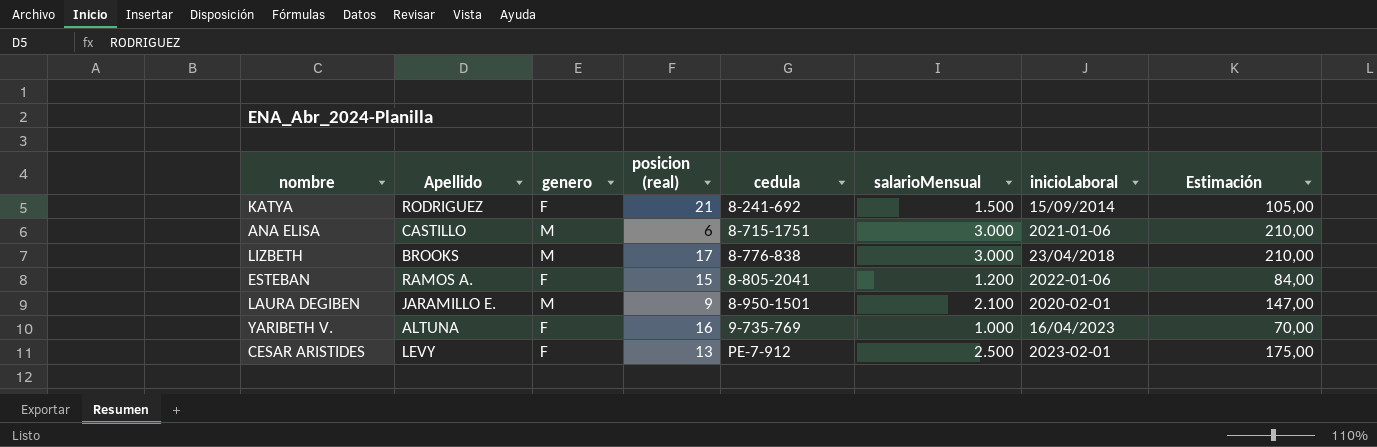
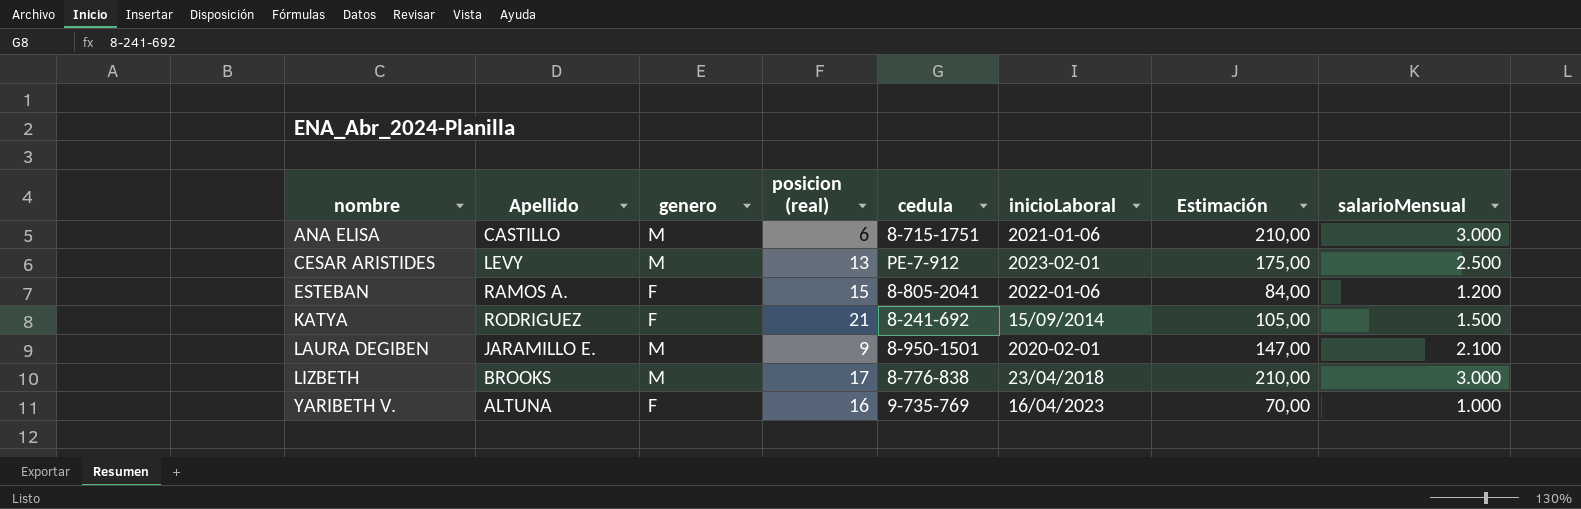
row order: cedula ascending -> nombre ascending
column salarioMensual | position: 6 -> 8
CESAR ARISTIDES | genero: F -> M

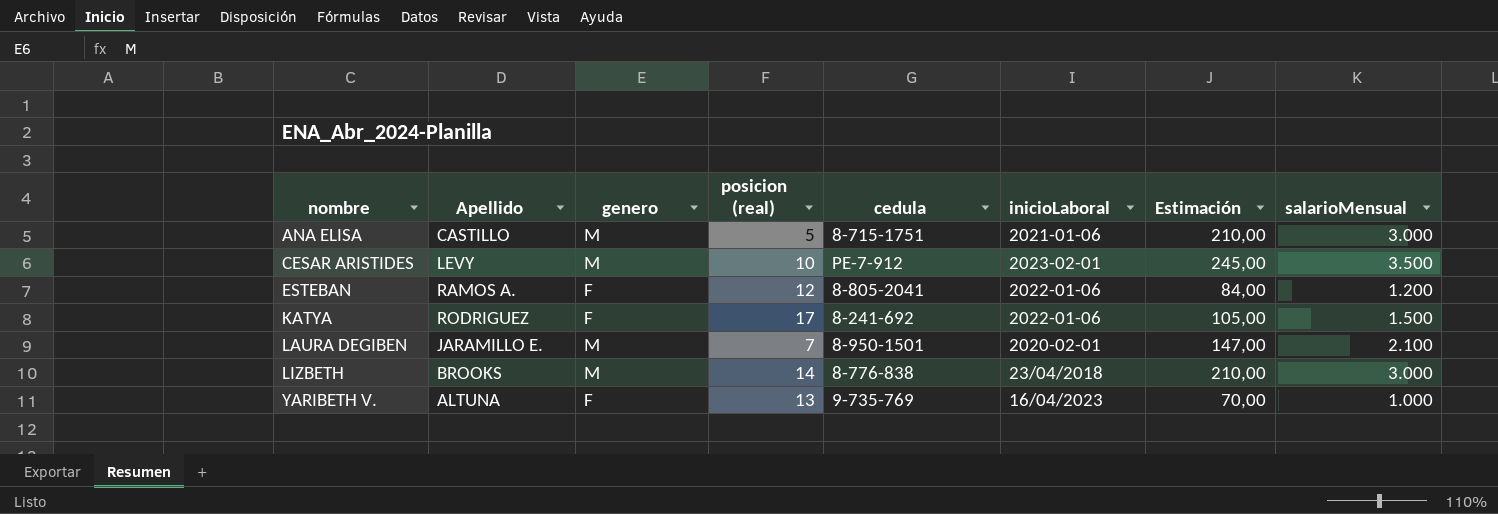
ANA ELISA | posicion (real): 6 -> 5
CESAR ARISTIDES | posicion (real): 13 -> 10
CESAR ARISTIDES | Estimación: 175,00 -> 245,00
CESAR ARISTIDES | salarioMensual: 2.500 -> 3.500
ESTEBAN | posicion (real): 15 -> 12
KATYA | posicion (real): 21 -> 17
KATYA | inicioLaboral: 15/09/2014 -> 2022-01-06
LAURA DEGIBEN | posicion (real): 9 -> 7
LIZBETH | posicion (real): 17 -> 14
YARIBETH V. | posicion (real): 16 -> 13

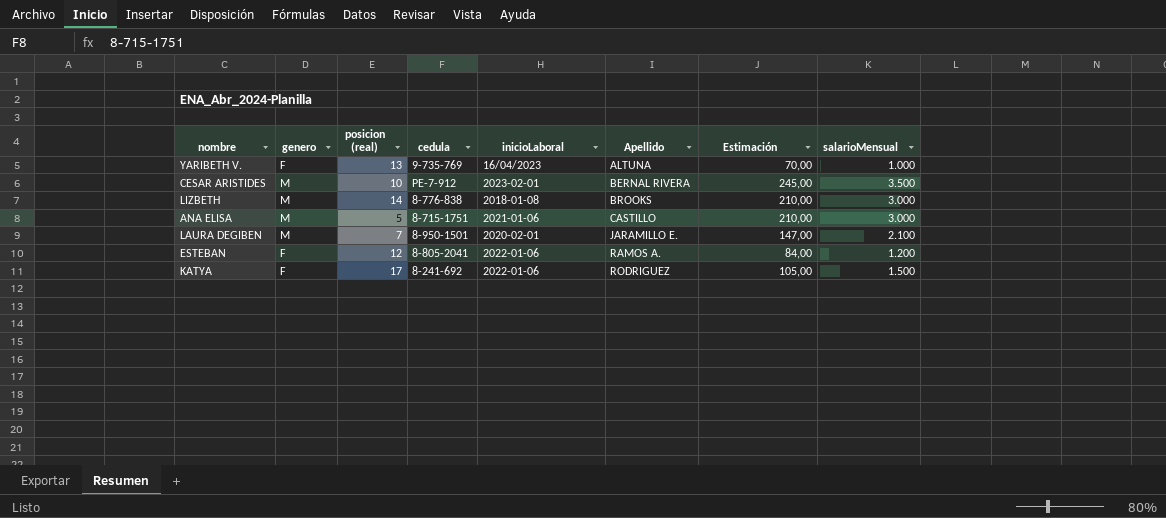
row order: nombre ascending -> Apellido ascending
column Apellido | position: 2 -> 6
CESAR ARISTIDES | Apellido: LEVY -> BERNAL RIVERA
LIZBETH | inicioLaboral: 23/04/2018 -> 2018-01-08

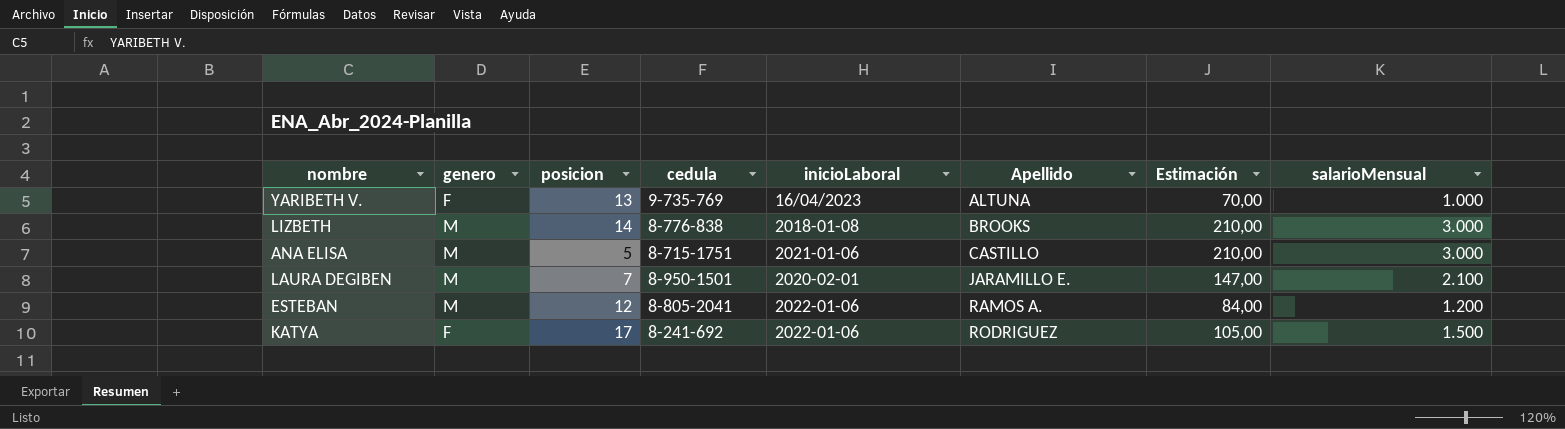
column name: posicion (real) -> posicion
row CESAR ARISTIDES: M | 10 | PE-7-912 | 2023-02-01 | BERNAL RIVERA | 245,00 | 3.500 -> none
ESTEBAN | genero: F -> M

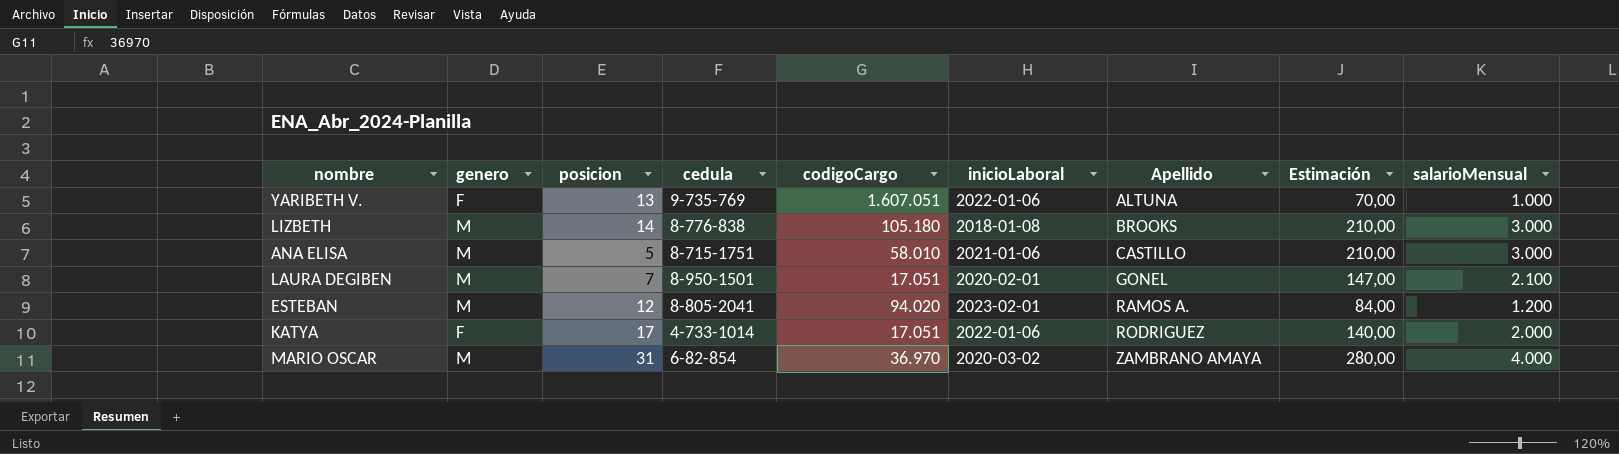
column codigoCargo | position: none -> 5
YARIBETH V. | inicioLaboral: 16/04/2023 -> 2022-01-06
LAURA DEGIBEN | Apellido: JARAMILLO E. -> GONEL
ESTEBAN | inicioLaboral: 2022-01-06 -> 2023-02-01
KATYA | cedula: 8-241-692 -> 4-733-1014
KATYA | Estimación: 105,00 -> 140,00
KATYA | salarioMensual: 1.500 -> 2.000
row MARIO OSCAR: none -> M | 31 | 6-82-854 | 36.970 | 2020-03-02 | ZAMBRANO AMAYA | 280,00 | 4.000

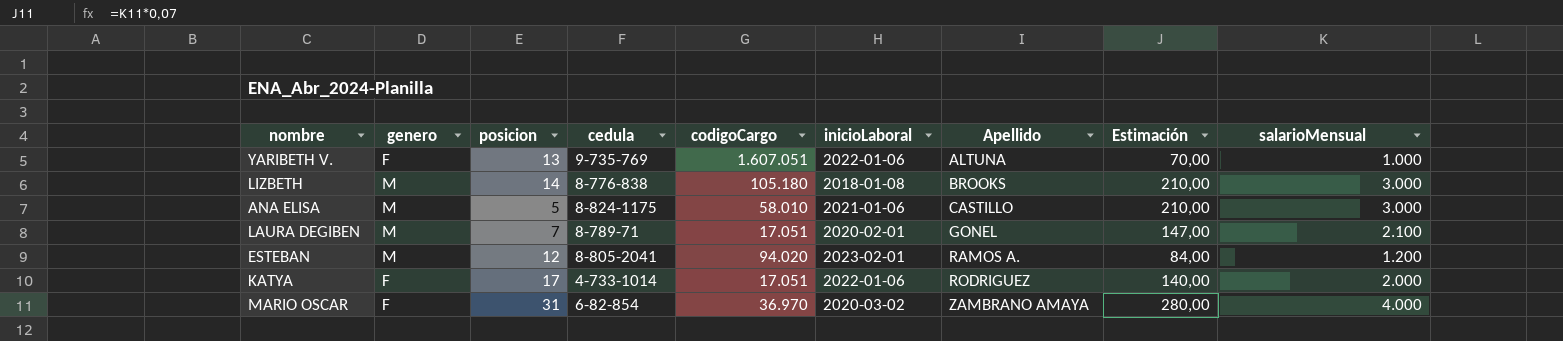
ANA ELISA | cedula: 8-715-1751 -> 8-824-1175
LAURA DEGIBEN | cedula: 8-950-1501 -> 8-789-71
MARIO OSCAR | genero: M -> F

